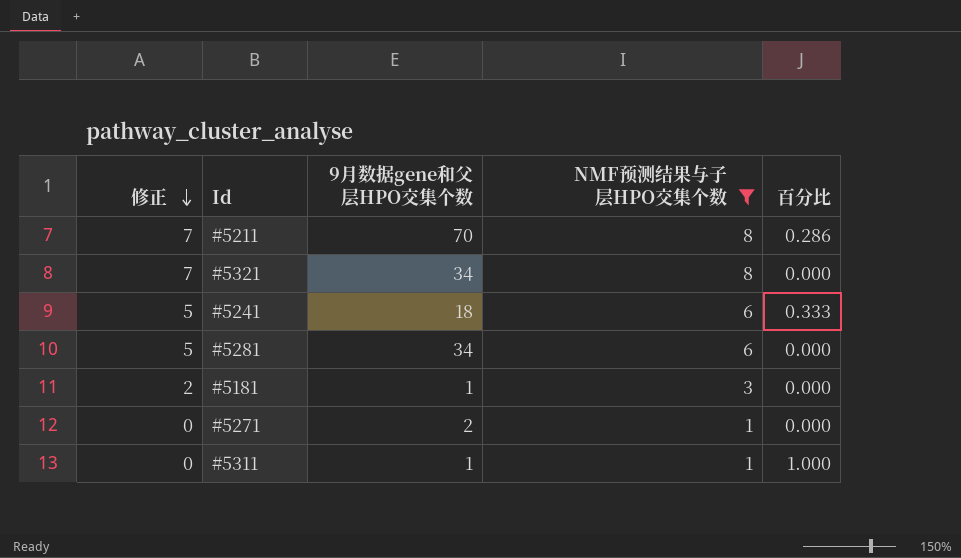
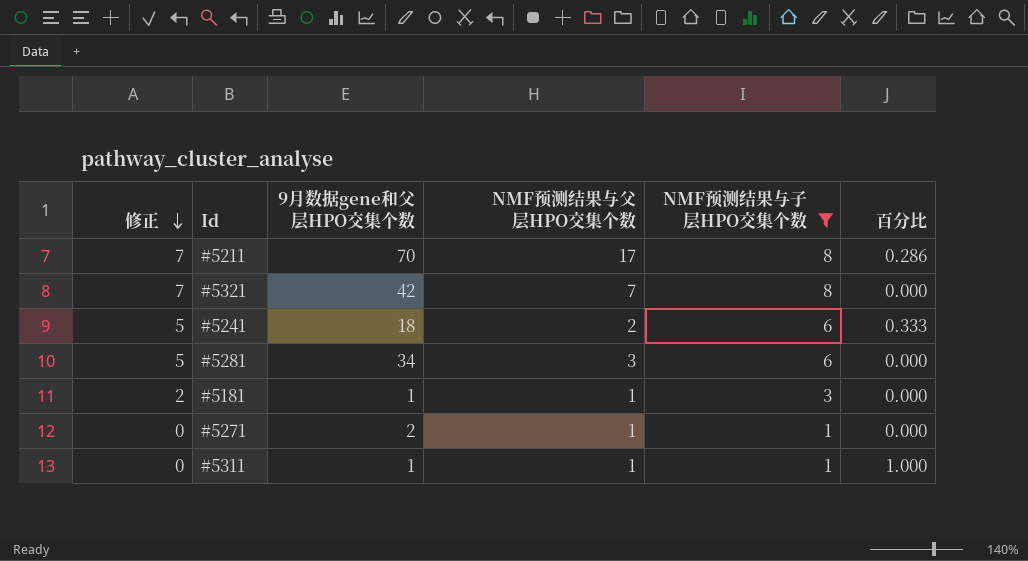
column NMF预测结果与父层HPO交集个数 | position: none -> 4
#5321 | 9月数据gene和父层HPO交集个数: 34 -> 42

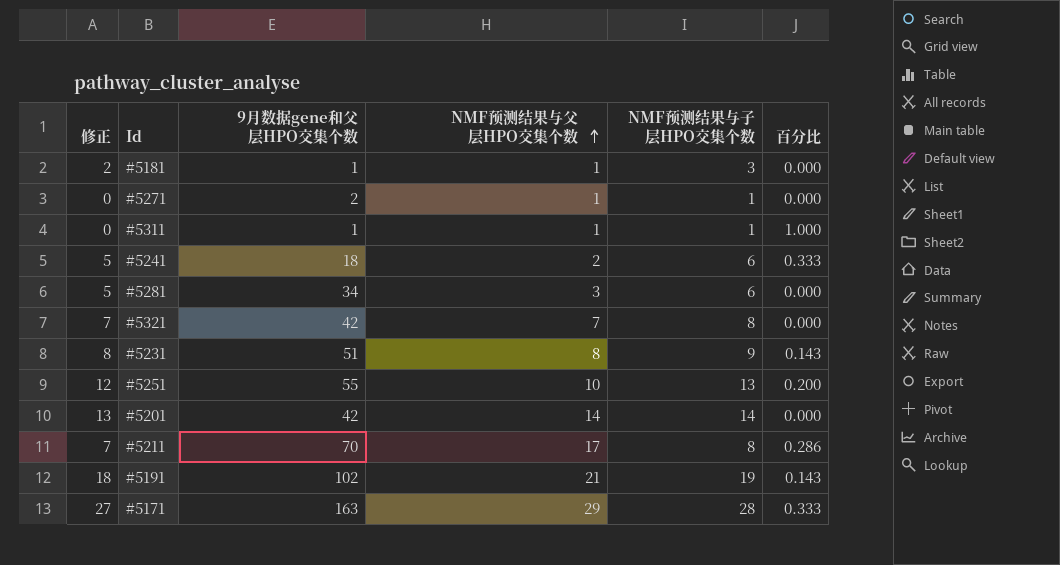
filter: NMF预测结果与子层HPO交集个数 <= 8 -> none
row order: 修正 descending -> NMF预测结果与父层HPO交集个数 ascending

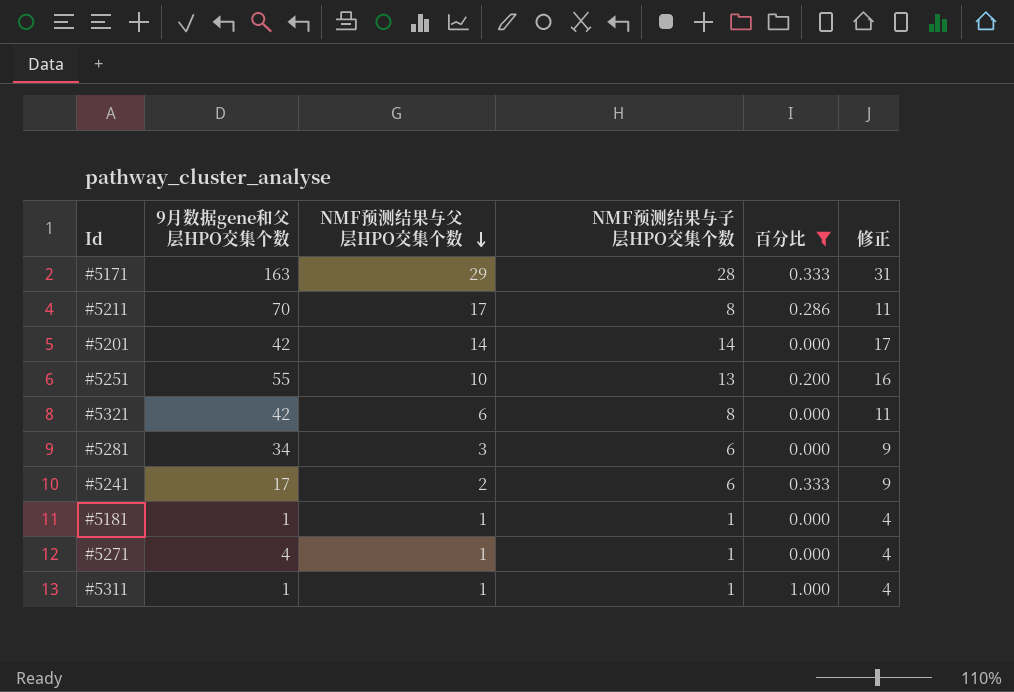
filter: none -> 百分比 != 0.143
row order: NMF预测结果与父层HPO交集个数 ascending -> NMF预测结果与父层HPO交集个数 descending
column 修正 | formula: [NMF预测结果与子层HPO交集个数] - 1 -> [NMF预测结果与子层HPO交集个数] + 3
column 修正 | position: 1 -> 6
#5321 | NMF预测结果与父层HPO交集个数: 7 -> 6
#5241 | 9月数据gene和父层HPO交集个数: 18 -> 17
#5181 | NMF预测结果与子层HPO交集个数: 3 -> 1
#5271 | 9月数据gene和父层HPO交集个数: 2 -> 4

